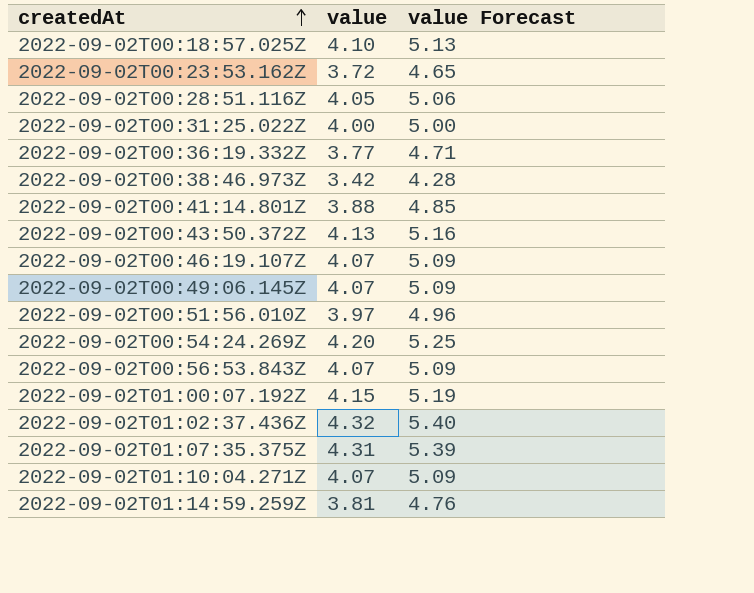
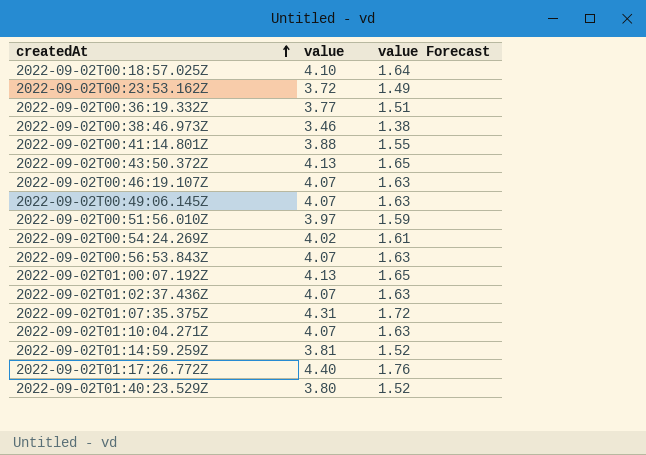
column value Forecast | formula: [value] * 1.25 -> [value] * 0.4
row 2022-09-02T00:28:51.116Z: 4.05 | 5.06 -> none
row 2022-09-02T00:31:25.022Z: 4.00 | 5.00 -> none
2022-09-02T00:38:46.973Z | value: 3.42 -> 3.46
2022-09-02T00:54:24.269Z | value: 4.20 -> 4.02
2022-09-02T01:00:07.192Z | value: 4.15 -> 4.13
2022-09-02T01:02:37.436Z | value: 4.32 -> 4.07
row 2022-09-02T01:17:26.772Z: none -> 4.40 | 1.76
row 2022-09-02T01:40:23.529Z: none -> 3.80 | 1.52

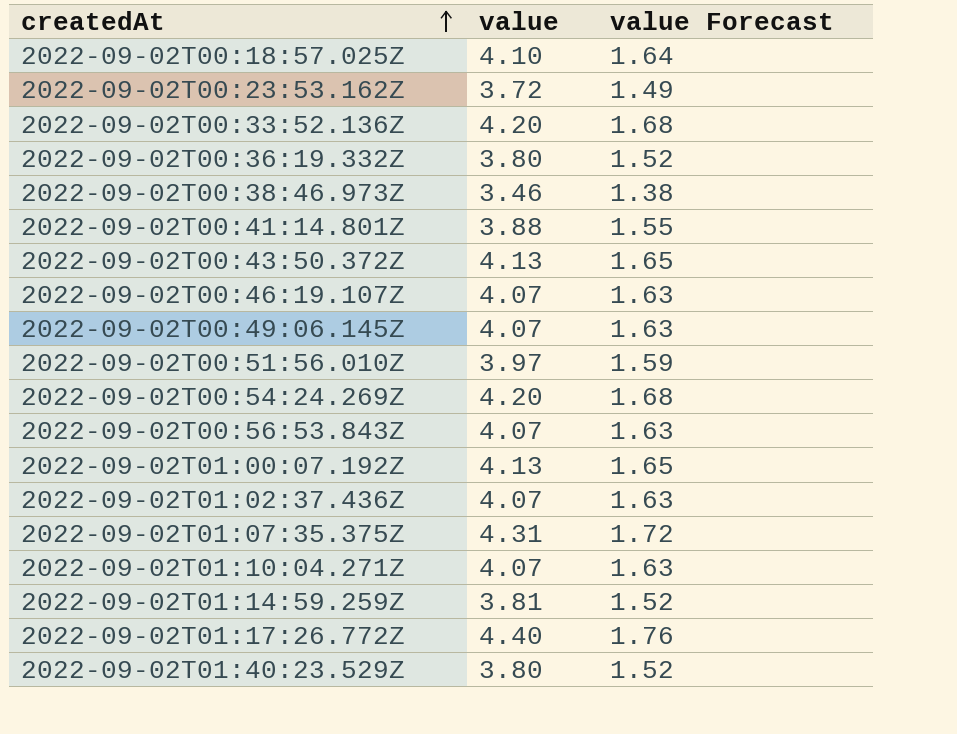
row 2022-09-02T00:33:52.136Z: none -> 4.20 | 1.68
2022-09-02T00:36:19.332Z | value: 3.77 -> 3.80
2022-09-02T00:36:19.332Z | value Forecast: 1.51 -> 1.52
2022-09-02T00:54:24.269Z | value: 4.02 -> 4.20
2022-09-02T00:54:24.269Z | value Forecast: 1.61 -> 1.68

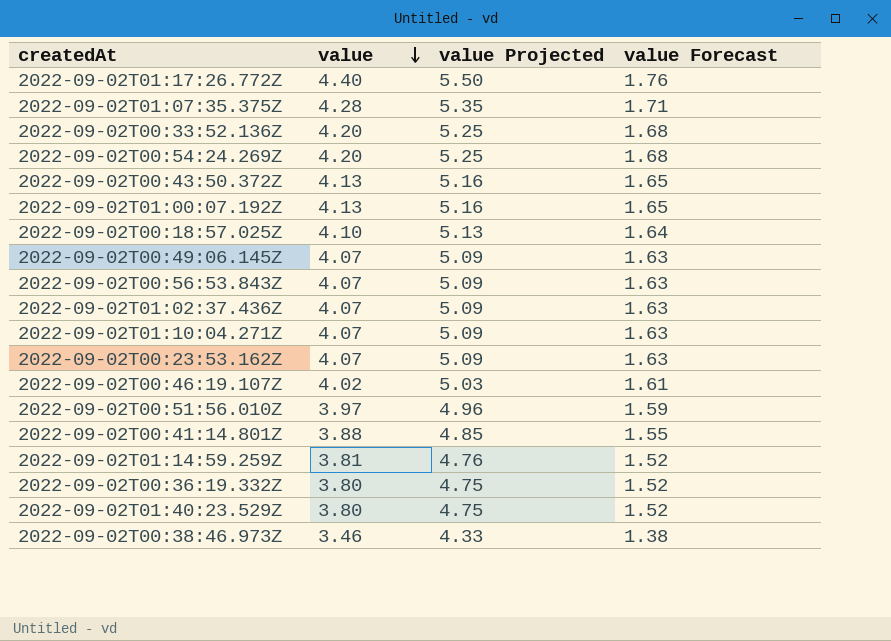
row order: createdAt ascending -> value descending
column value Projected | formula: none -> [value] * 1.25
2022-09-02T01:07:35.375Z | value: 4.31 -> 4.28
2022-09-02T01:07:35.375Z | value Forecast: 1.72 -> 1.71
2022-09-02T00:23:53.162Z | value: 3.72 -> 4.07
2022-09-02T00:23:53.162Z | value Forecast: 1.49 -> 1.63
2022-09-02T00:46:19.107Z | value: 4.07 -> 4.02
2022-09-02T00:46:19.107Z | value Forecast: 1.63 -> 1.61

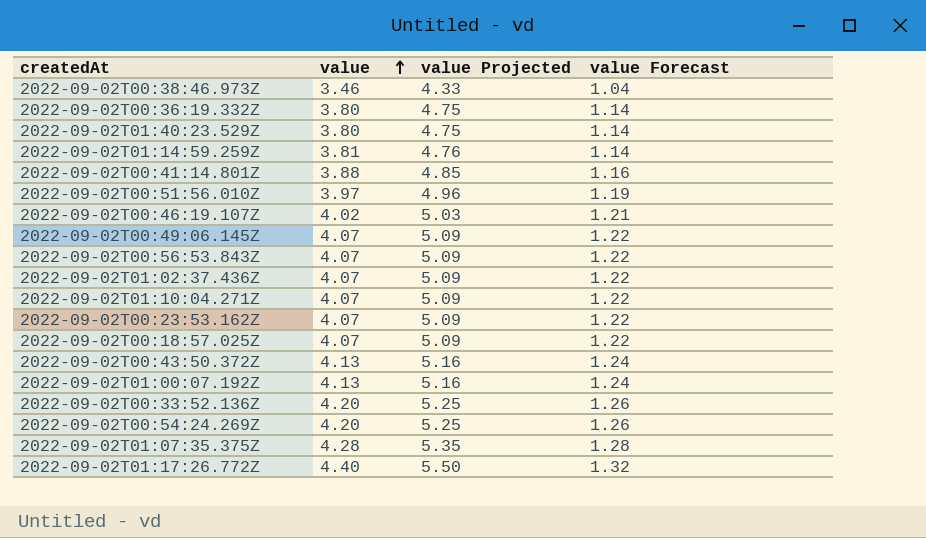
row order: value descending -> value ascending
column value Forecast | formula: [value] * 0.4 -> [value] * 0.3
2022-09-02T00:18:57.025Z | value: 4.10 -> 4.07
2022-09-02T00:18:57.025Z | value Projected: 5.13 -> 5.09

